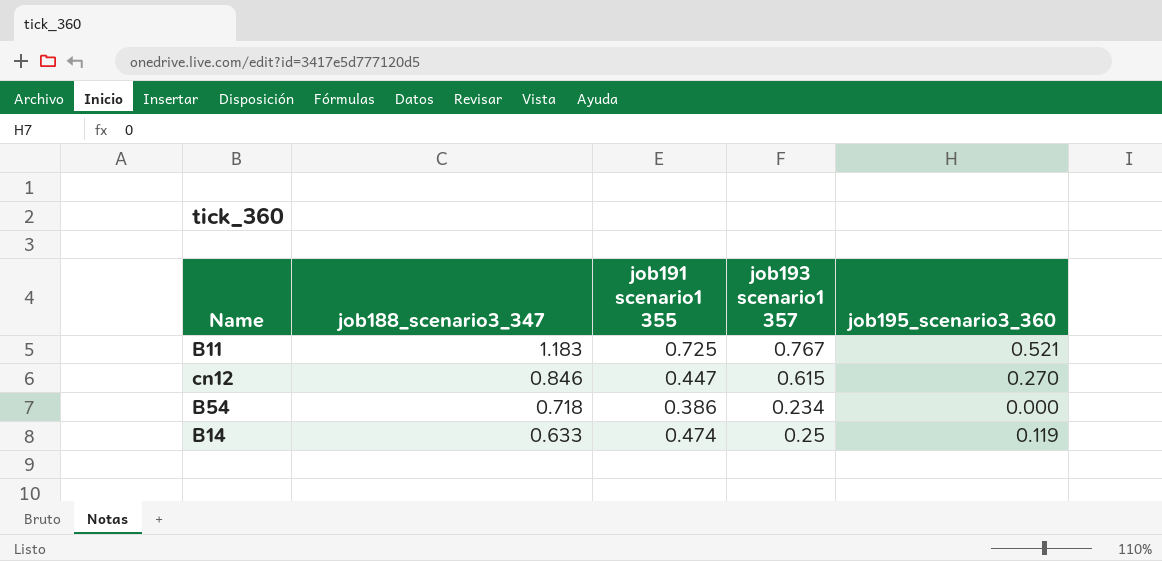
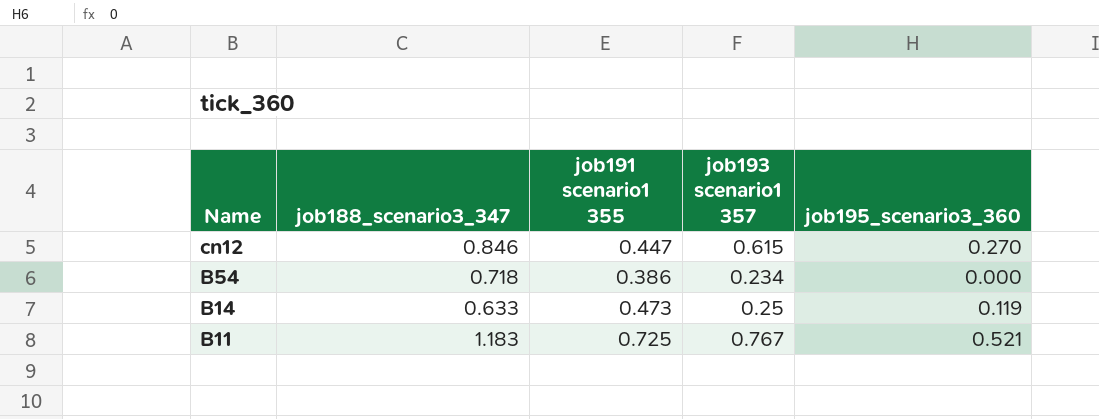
row order: job188_scenario3_347 descending -> Name descending
B14 | job191 scenario1 355: 0.474 -> 0.473

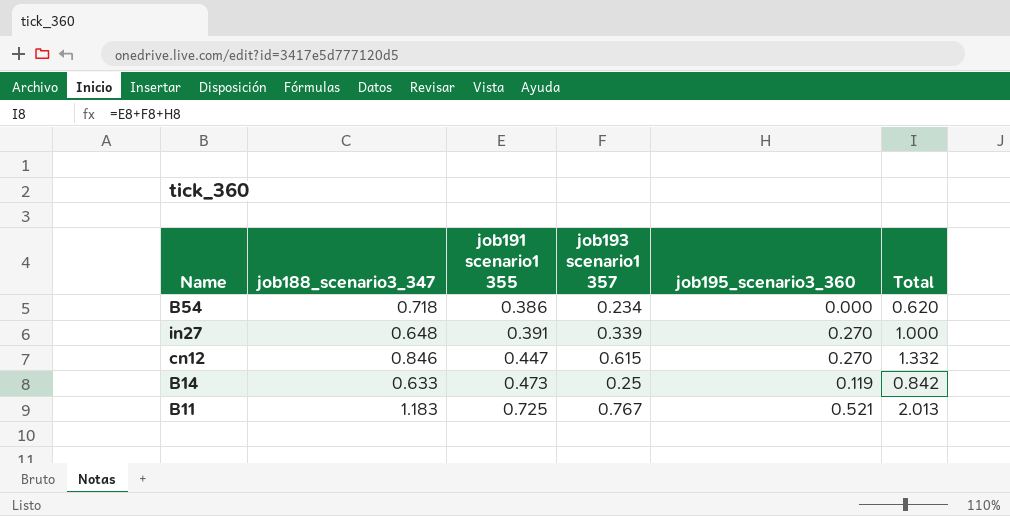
row order: Name descending -> job191 scenario1 355 ascending
column Total | formula: none -> [job191 scenario1 355] + [job193 scenario1 357] + [job195_scenario3_360]
row in27: none -> 0.648 | 0.391 | 0.339 | 0.270 | 1.000

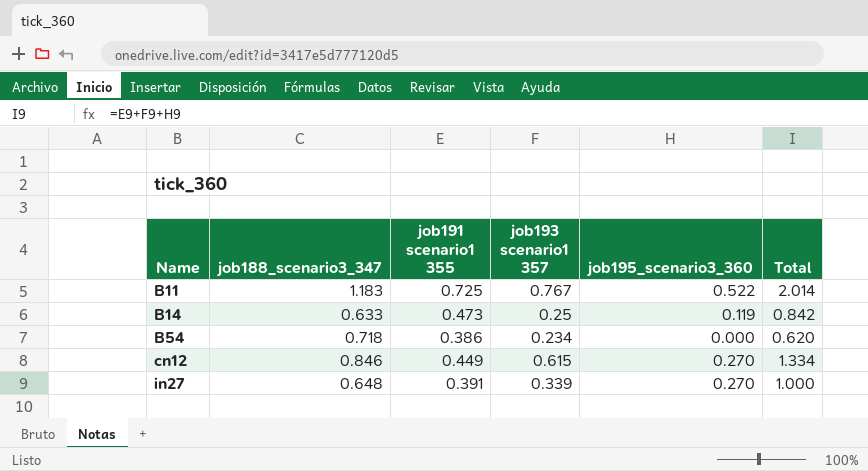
row order: job191 scenario1 355 ascending -> Name ascending
B11 | job195_scenario3_360: 0.521 -> 0.522
B11 | Total: 2.013 -> 2.014
cn12 | job191 scenario1 355: 0.447 -> 0.449
cn12 | Total: 1.332 -> 1.334

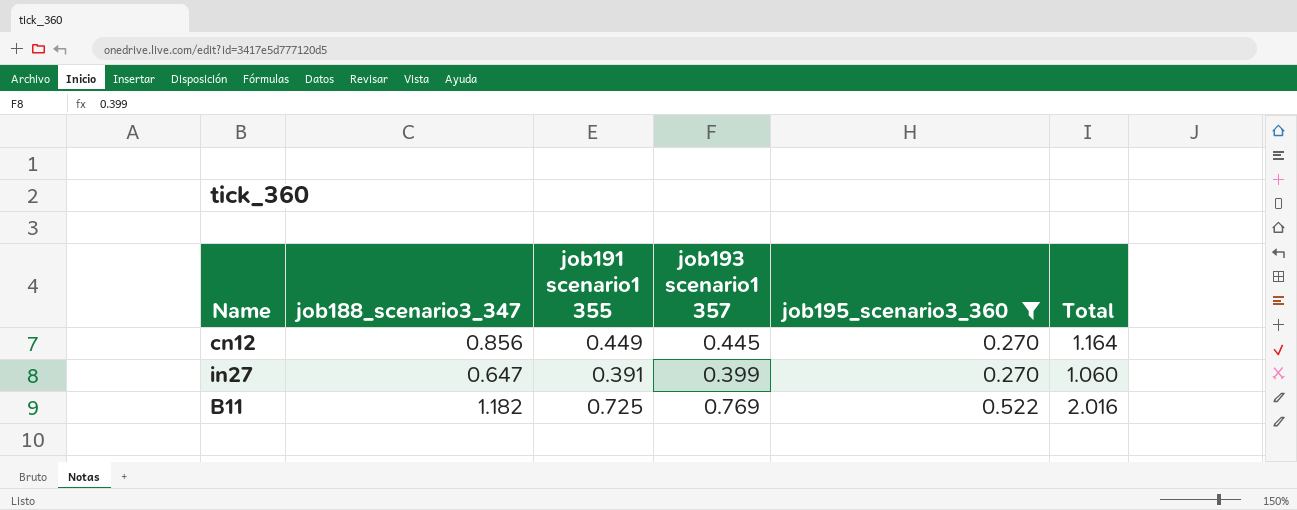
filter: none -> job195_scenario3_360 >= 0.270
row order: Name ascending -> job195_scenario3_360 ascending
cn12 | job188_scenario3_347: 0.846 -> 0.856
cn12 | job193 scenario1 357: 0.615 -> 0.445
cn12 | Total: 1.334 -> 1.164
in27 | job188_scenario3_347: 0.648 -> 0.647
in27 | job193 scenario1 357: 0.339 -> 0.399
in27 | Total: 1.000 -> 1.060
B11 | job188_scenario3_347: 1.183 -> 1.182
B11 | job193 scenario1 357: 0.767 -> 0.769
B11 | Total: 2.014 -> 2.016

